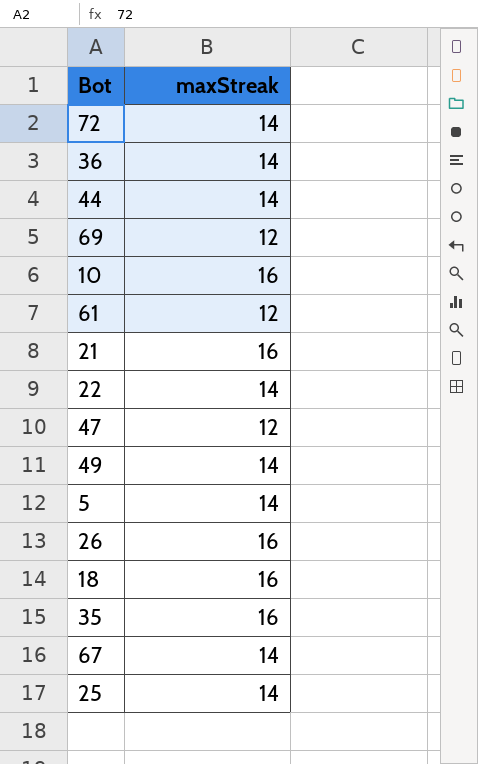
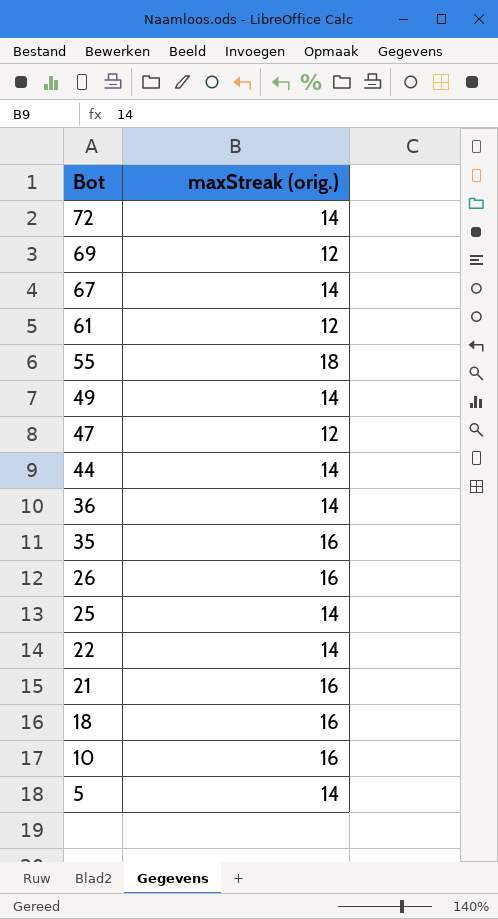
row order: none -> Bot descending
column name: maxStreak -> maxStreak (orig.)
row 55: none -> 18

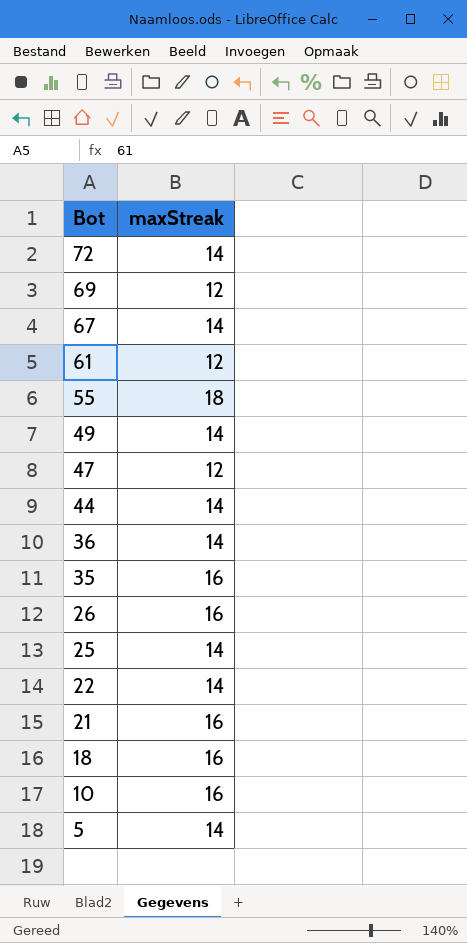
column name: maxStreak (orig.) -> maxStreak

